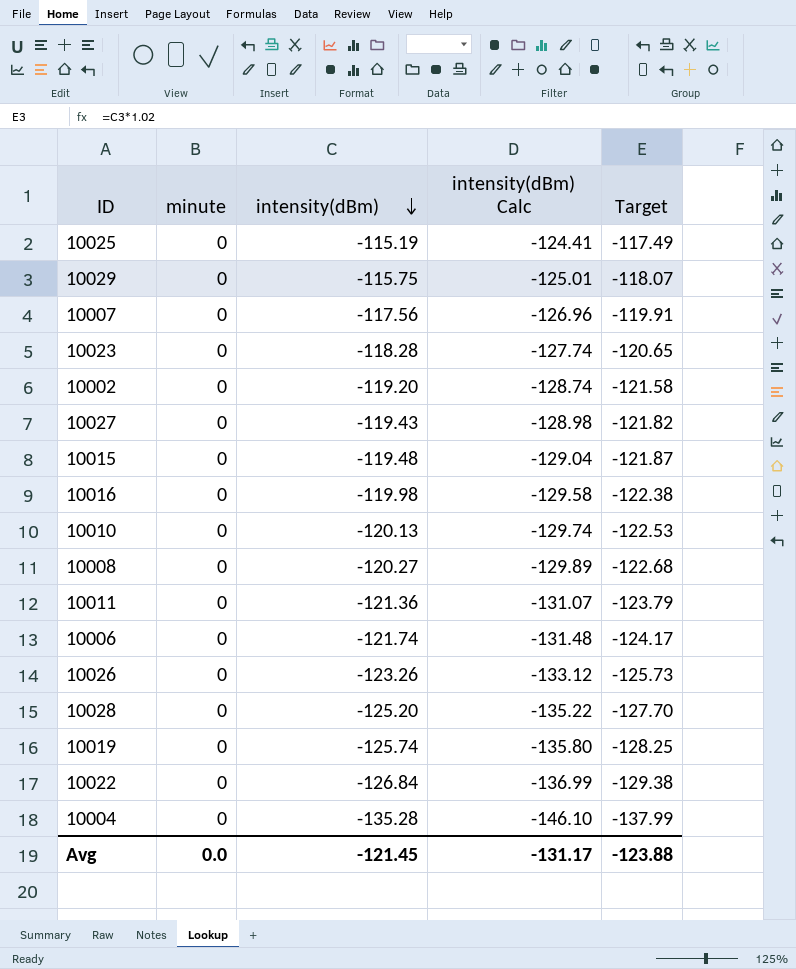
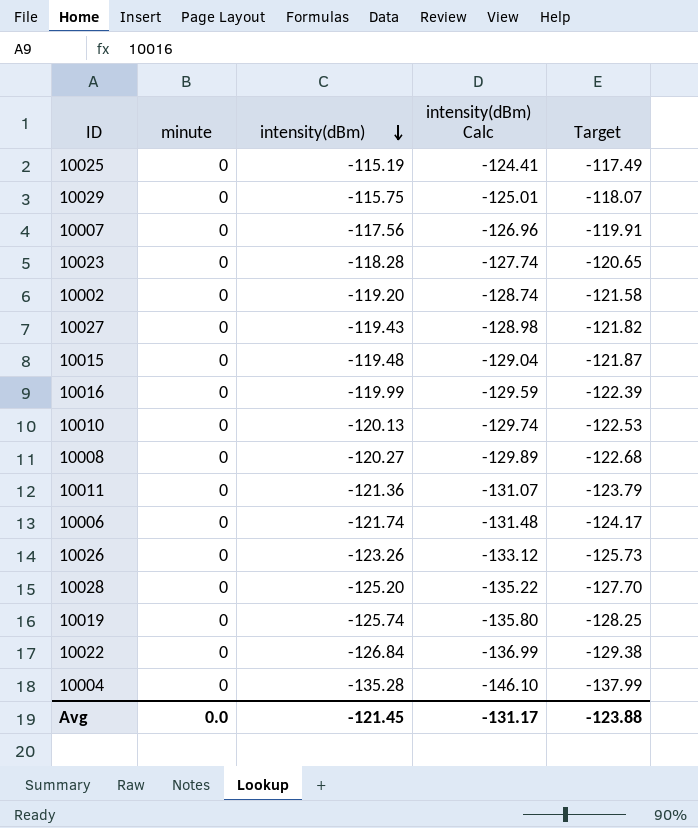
10016 | intensity(dBm): -119.98 -> -119.99
10016 | intensity(dBm) Calc: -129.58 -> -129.59
10016 | Target: -122.38 -> -122.39

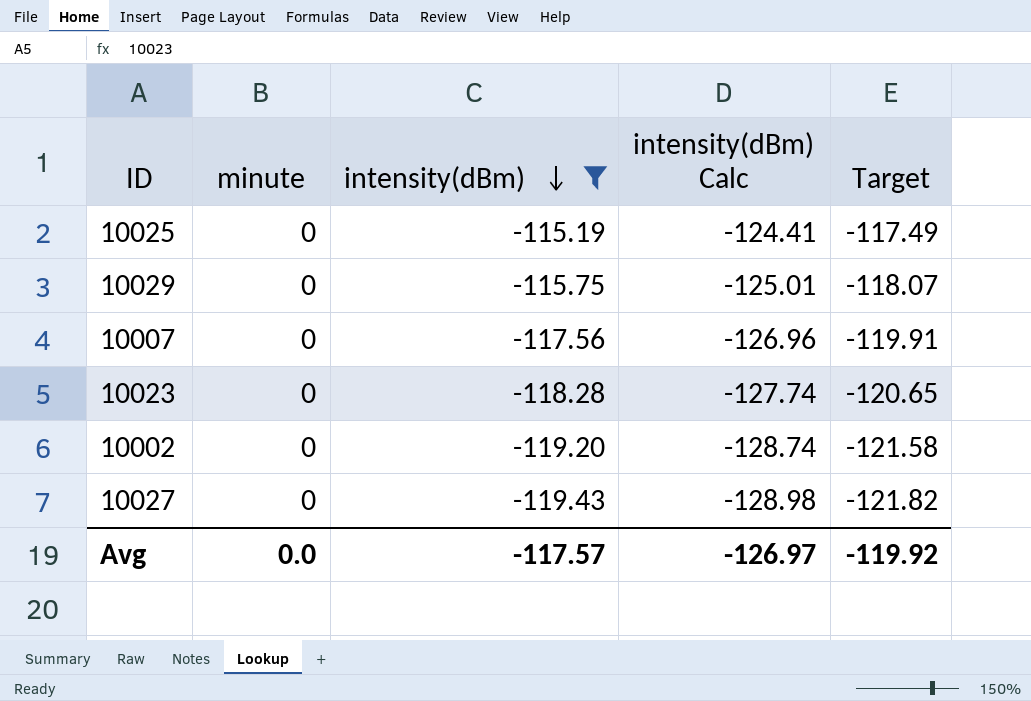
filter: none -> intensity(dBm) >= -119.43
Avg | intensity(dBm): -121.45 -> -117.57
Avg | intensity(dBm) Calc: -131.17 -> -126.97
Avg | Target: -123.88 -> -119.92

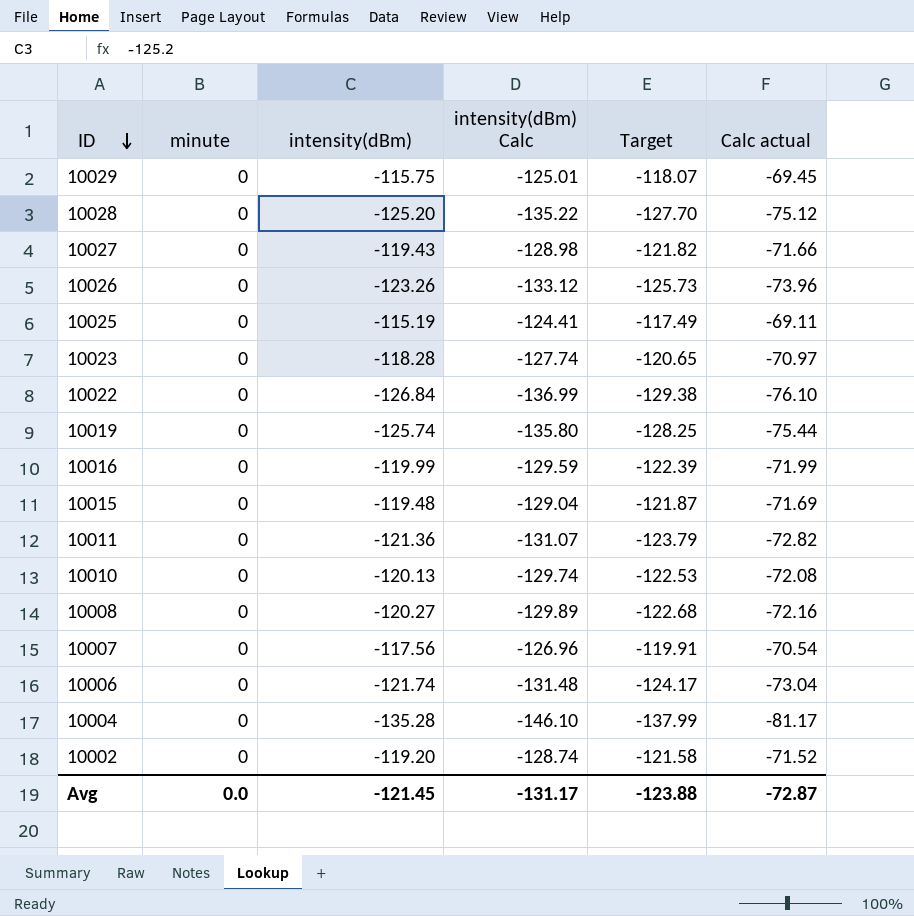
filter: intensity(dBm) >= -119.43 -> none
row order: intensity(dBm) descending -> ID descending
column Calc actual | formula: none -> [intensity(dBm)] * 0.6
Avg | intensity(dBm): -117.57 -> -121.45
Avg | intensity(dBm) Calc: -126.97 -> -131.17
Avg | Target: -119.92 -> -123.88

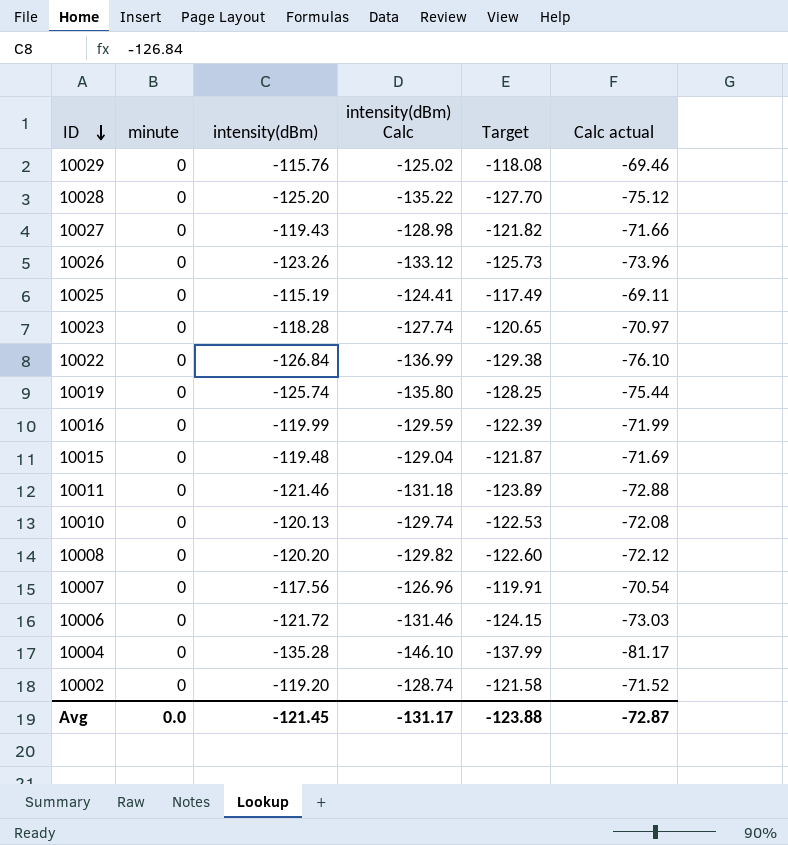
10029 | intensity(dBm): -115.75 -> -115.76
10029 | intensity(dBm) Calc: -125.01 -> -125.02
10029 | Target: -118.07 -> -118.08
10029 | Calc actual: -69.45 -> -69.46
10011 | intensity(dBm): -121.36 -> -121.46
10011 | intensity(dBm) Calc: -131.07 -> -131.18
10011 | Target: -123.79 -> -123.89
10011 | Calc actual: -72.82 -> -72.88
10008 | intensity(dBm): -120.27 -> -120.20
10008 | intensity(dBm) Calc: -129.89 -> -129.82
10008 | Target: -122.68 -> -122.60
10008 | Calc actual: -72.16 -> -72.12
10006 | intensity(dBm): -121.74 -> -121.72
10006 | intensity(dBm) Calc: -131.48 -> -131.46
10006 | Target: -124.17 -> -124.15
10006 | Calc actual: -73.04 -> -73.03

